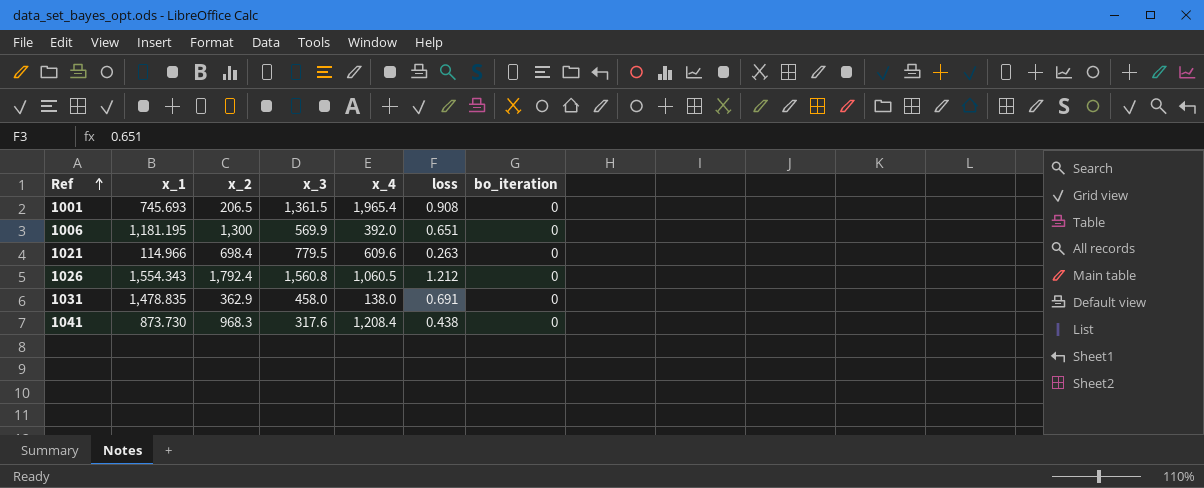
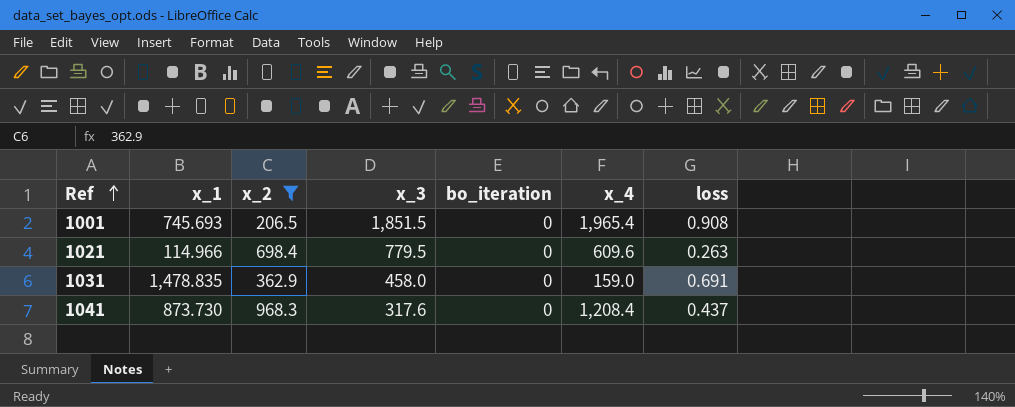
filter: none -> x_2 <= 968.3
column bo_iteration | position: 7 -> 5
1001 | x_3: 1,361.5 -> 1,851.5
1031 | x_4: 138.0 -> 159.0
1041 | loss: 0.438 -> 0.437

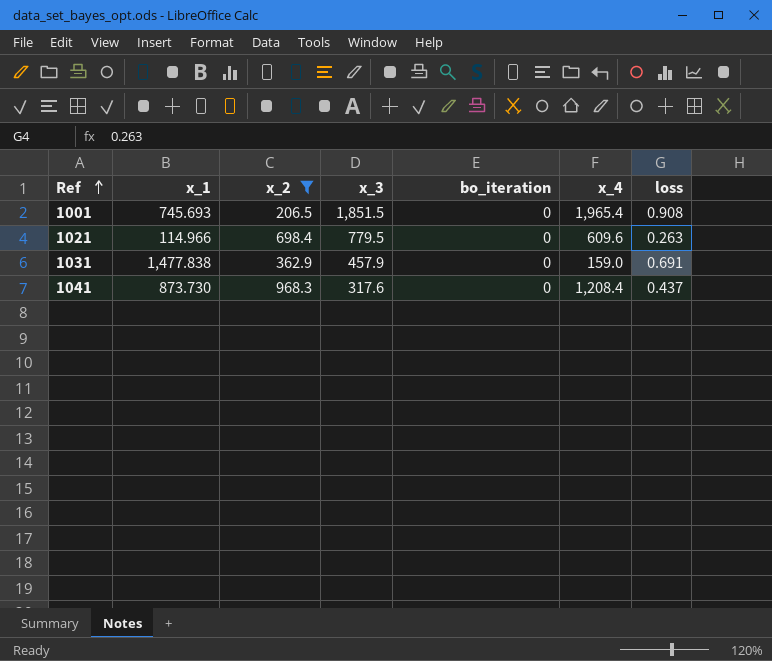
1031 | x_1: 1,478.835 -> 1,477.838
1031 | x_3: 458.0 -> 457.9

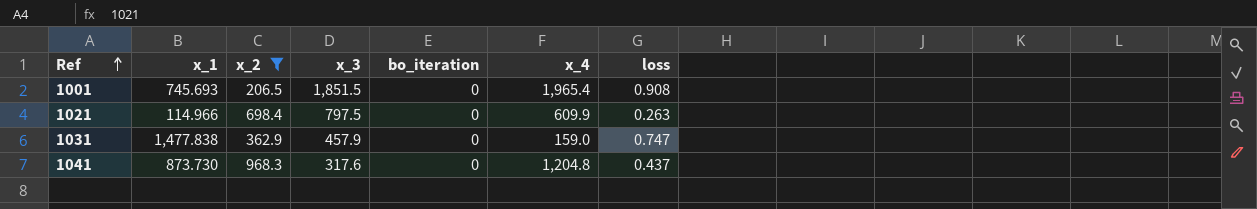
1021 | x_3: 779.5 -> 797.5
1021 | x_4: 609.6 -> 609.9
1031 | loss: 0.691 -> 0.747
1041 | x_4: 1,208.4 -> 1,204.8

